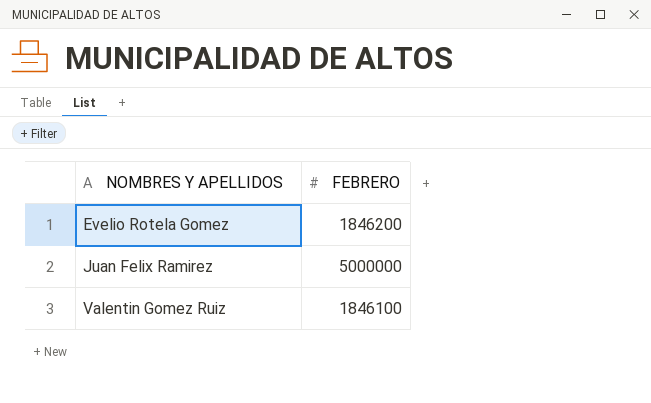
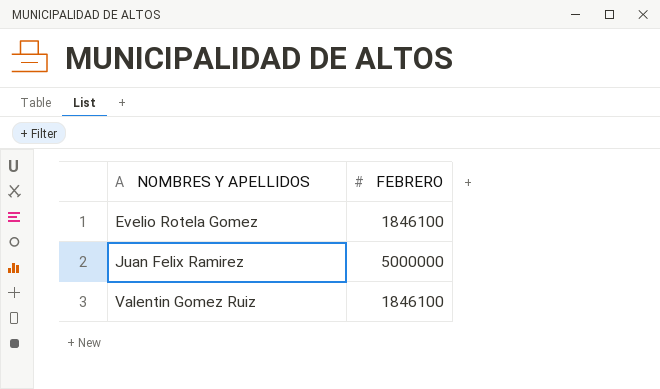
Evelio Rotela Gomez | FEBRERO: 1846200 -> 1846100

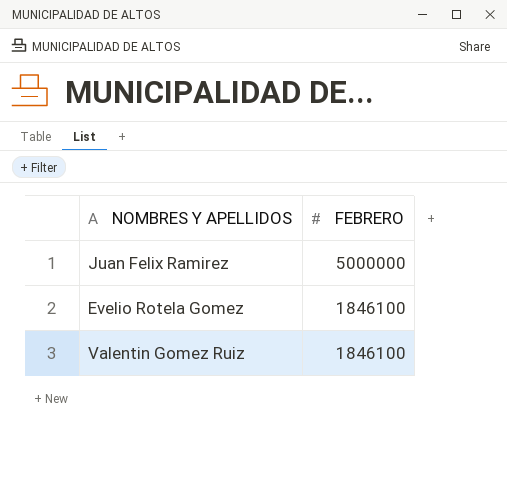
row order: NOMBRES Y APELLIDOS ascending -> FEBRERO descending

